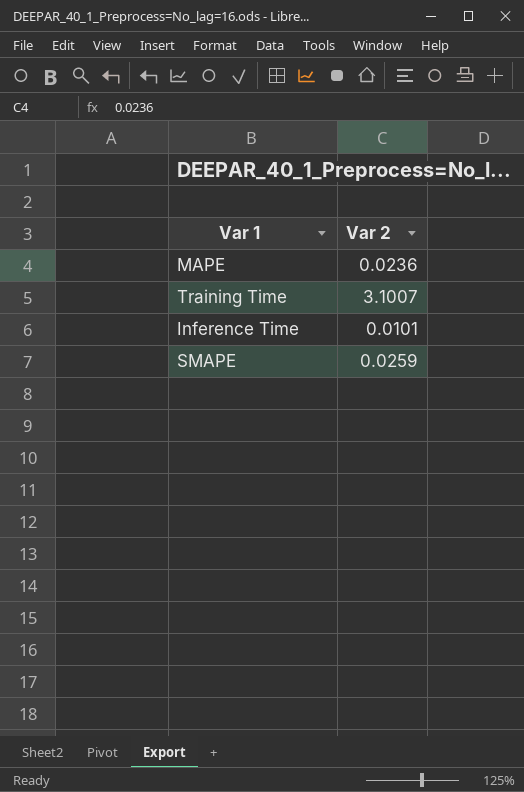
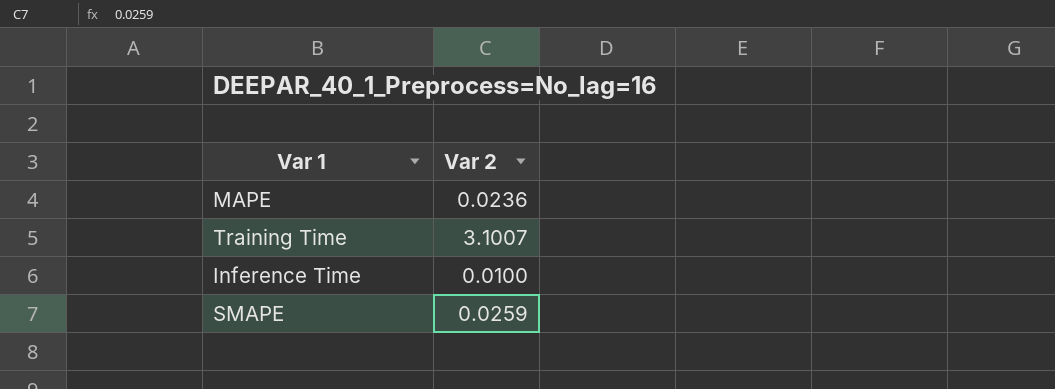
Inference Time | Var 2: 0.0101 -> 0.0100

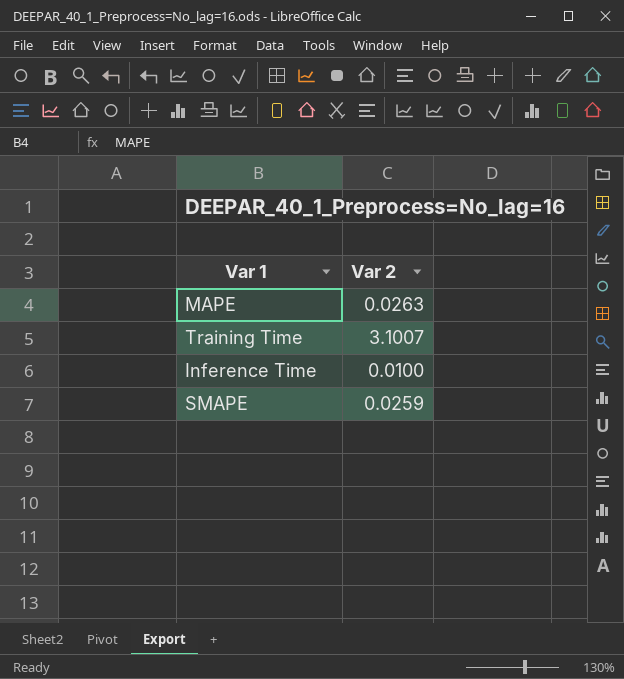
MAPE | Var 2: 0.0236 -> 0.0263

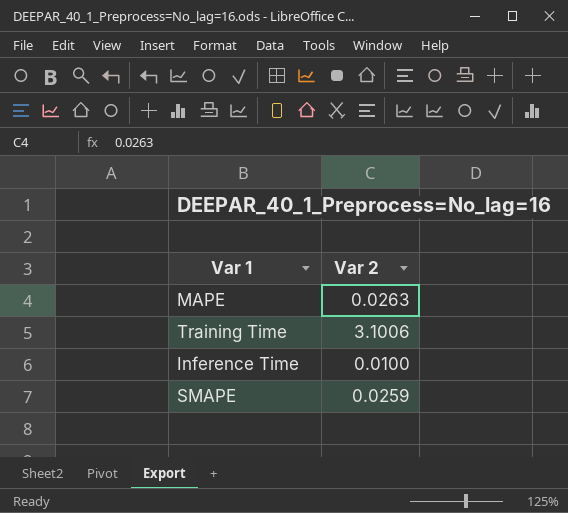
Training Time | Var 2: 3.1007 -> 3.1006

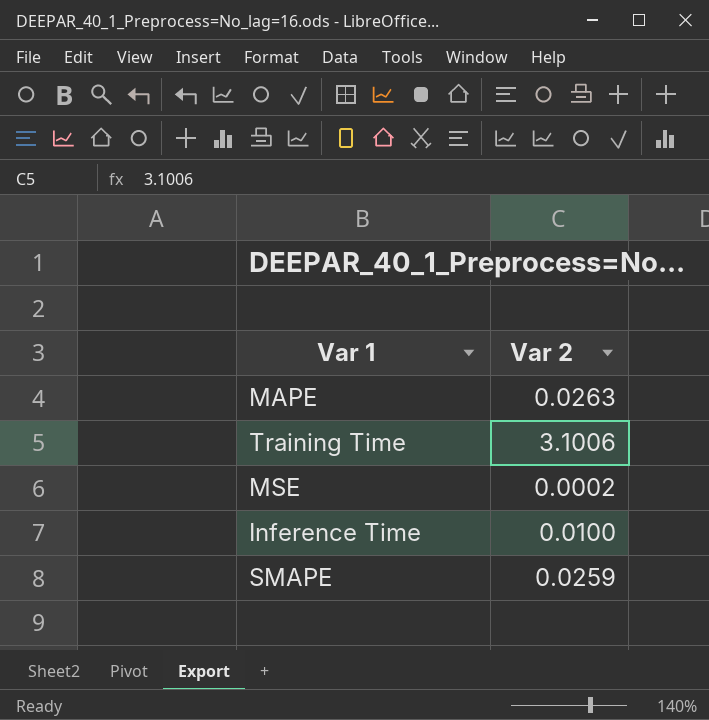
row MSE: none -> 0.0002

